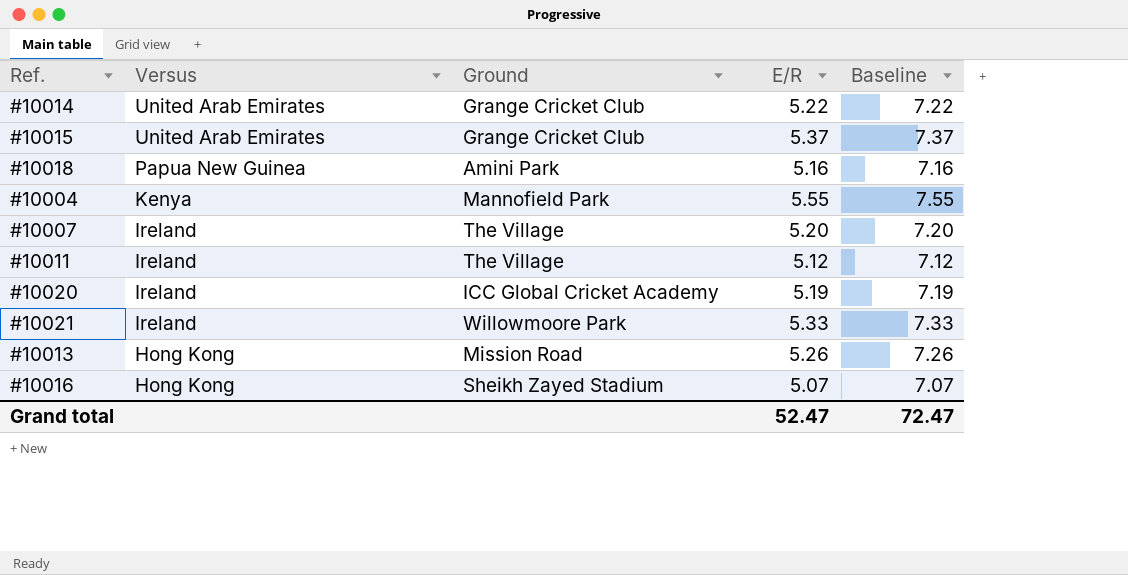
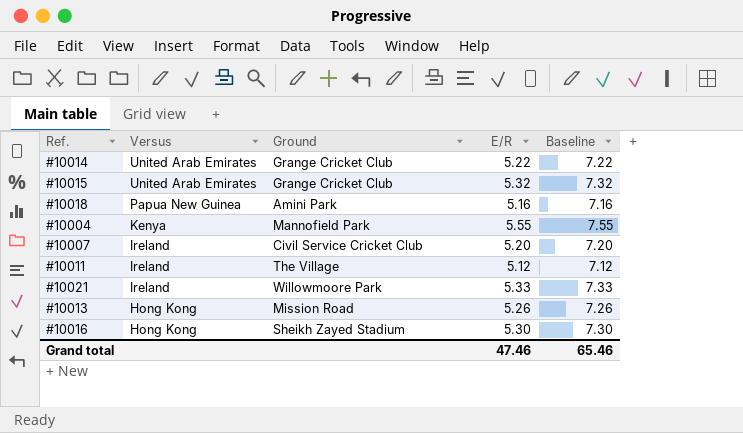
row #10020: Ireland | ICC Global Cricket Academy | 5.19 | 7.19 -> none
#10015 | E/R: 5.37 -> 5.32
#10015 | Baseline: 7.37 -> 7.32
#10007 | Ground: The Village -> Civil Service Cricket Club
#10016 | E/R: 5.07 -> 5.30
#10016 | Baseline: 7.07 -> 7.30
Grand total | E/R: 52.47 -> 47.46
Grand total | Baseline: 72.47 -> 65.46

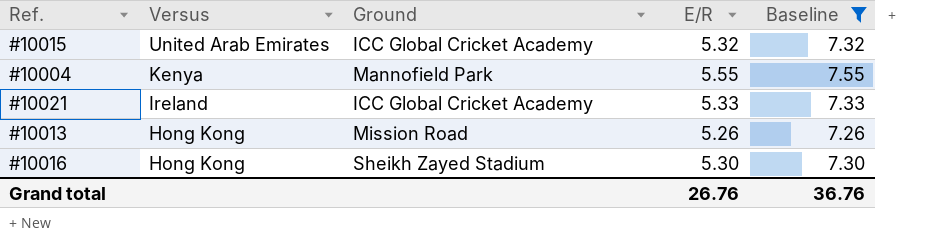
filter: none -> Baseline >= 7.26
#10015 | Ground: Grange Cricket Club -> ICC Global Cricket Academy
#10021 | Ground: Willowmoore Park -> ICC Global Cricket Academy
Grand total | E/R: 47.46 -> 26.76
Grand total | Baseline: 65.46 -> 36.76

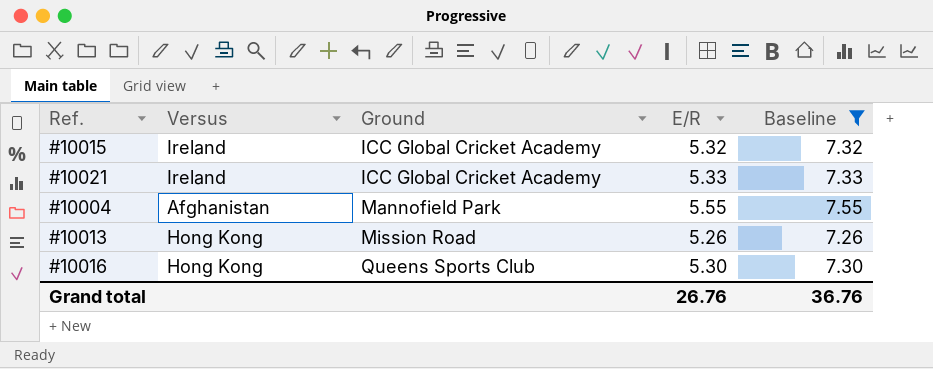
row order: Versus descending -> Ground ascending
#10015 | Versus: United Arab Emirates -> Ireland
#10004 | Versus: Kenya -> Afghanistan
#10016 | Ground: Sheikh Zayed Stadium -> Queens Sports Club

